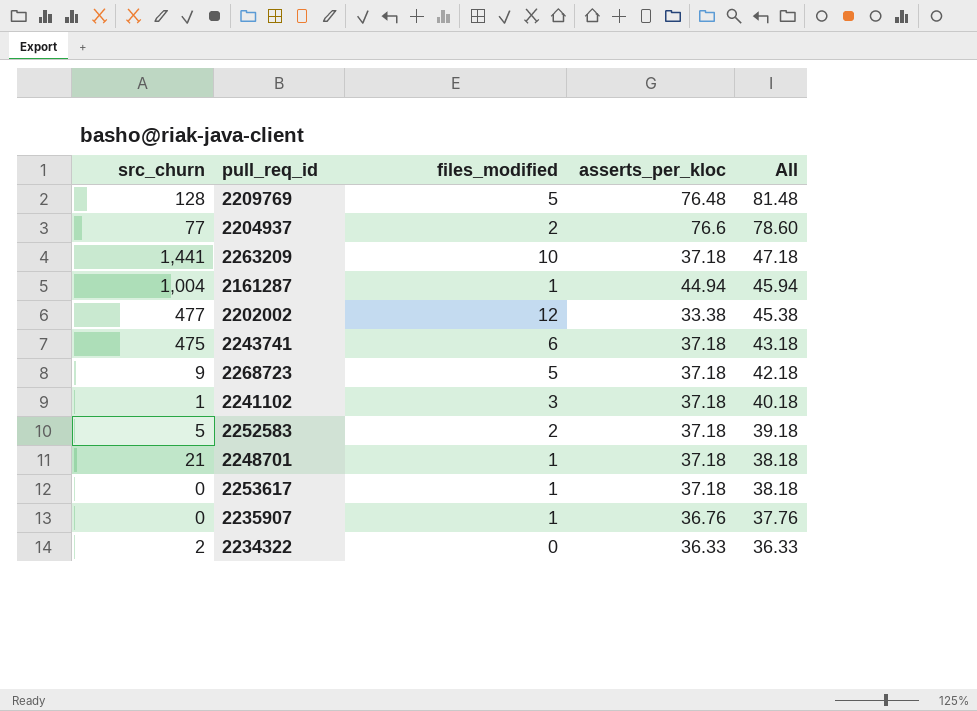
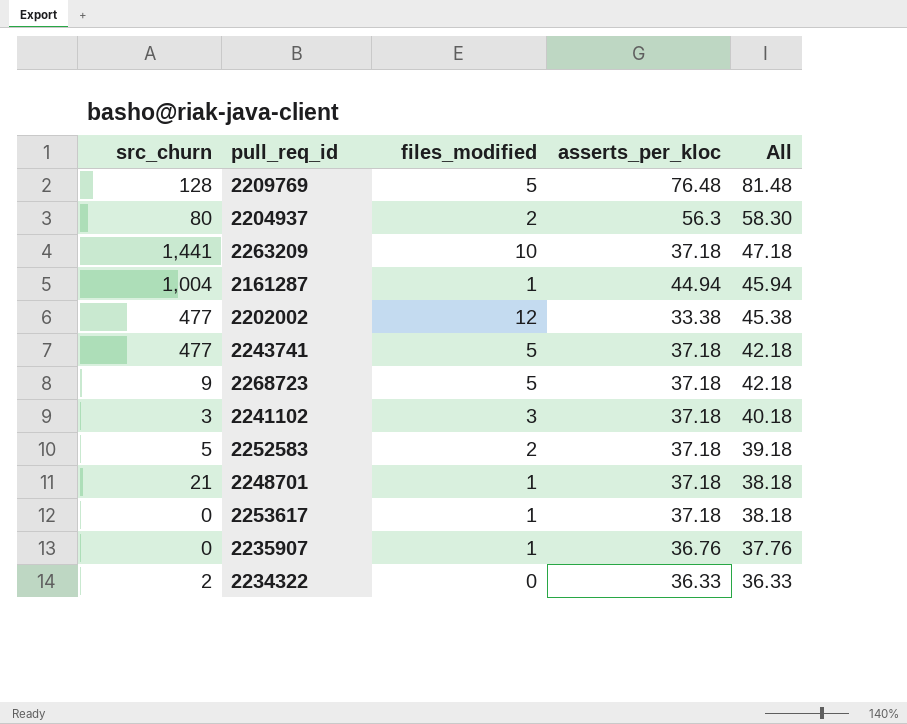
2204937 | src_churn: 77 -> 80
2204937 | asserts_per_kloc: 76.6 -> 56.3
2204937 | All: 78.60 -> 58.30
2243741 | src_churn: 475 -> 477
2243741 | files_modified: 6 -> 5
2243741 | All: 43.18 -> 42.18
2241102 | src_churn: 1 -> 3

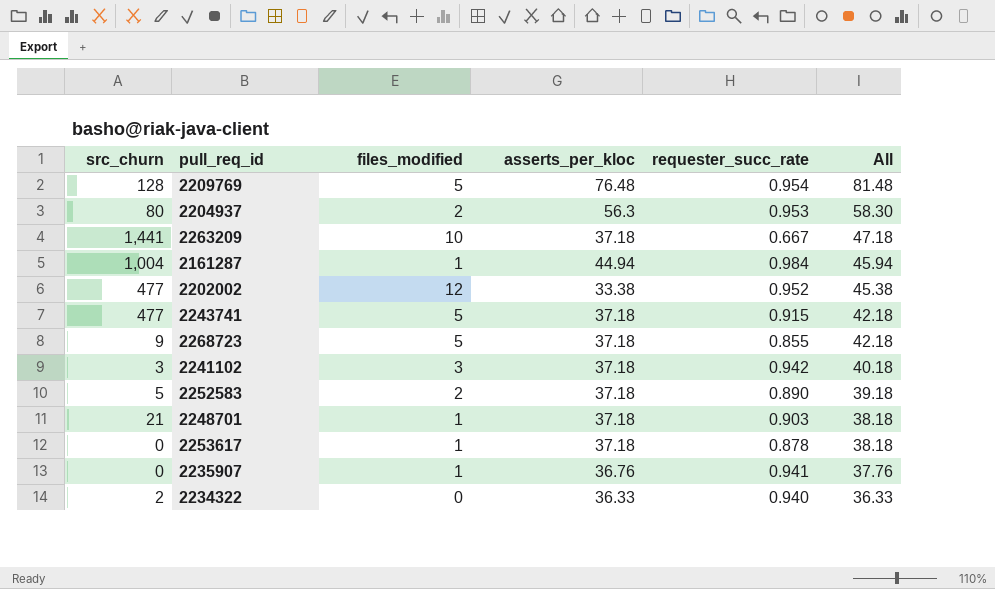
column requester_succ_rate | position: none -> 5

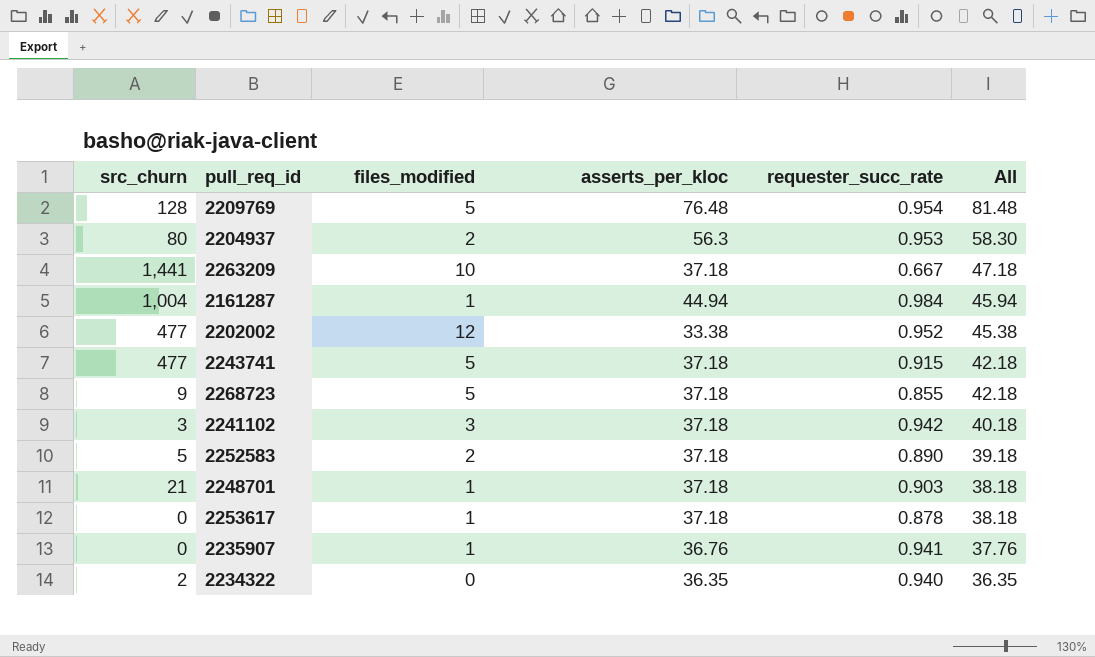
2234322 | asserts_per_kloc: 36.33 -> 36.35
2234322 | All: 36.33 -> 36.35

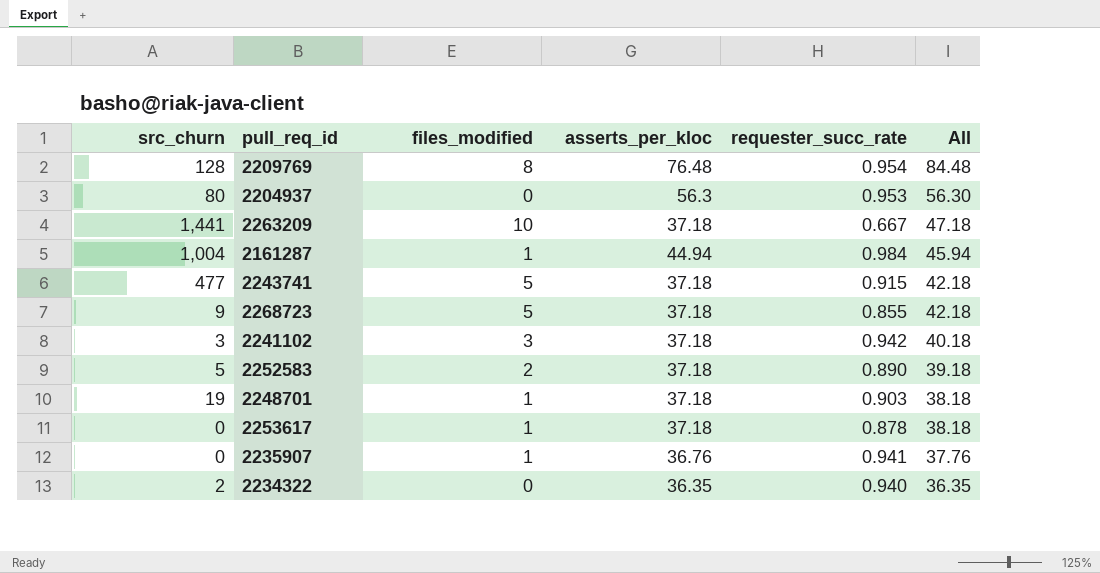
row 2202002: 477 | 12 | 33.38 | 0.952 | 45.38 -> none
2209769 | files_modified: 5 -> 8
2209769 | All: 81.48 -> 84.48
2204937 | files_modified: 2 -> 0
2204937 | All: 58.30 -> 56.30
2248701 | src_churn: 21 -> 19

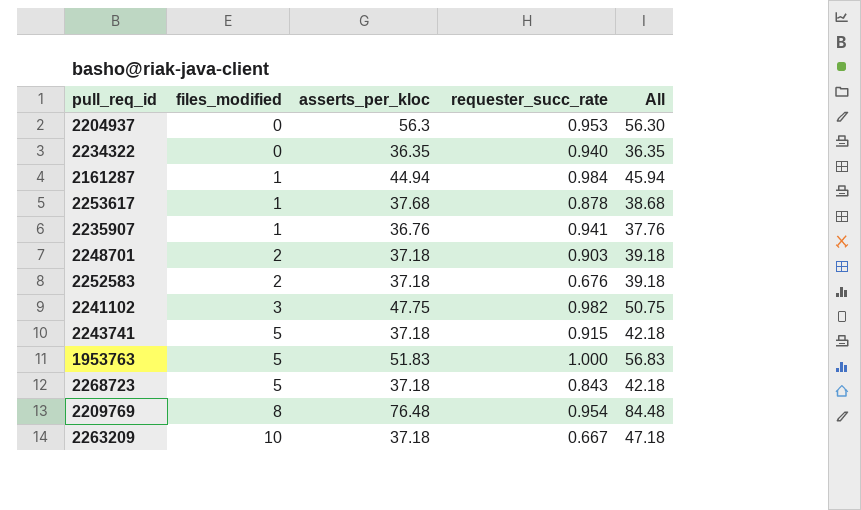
row order: All descending -> files_modified ascending
column src_churn | position: 1 -> none
2253617 | asserts_per_kloc: 37.18 -> 37.68
2253617 | All: 38.18 -> 38.68
2248701 | files_modified: 1 -> 2
2248701 | All: 38.18 -> 39.18
2252583 | requester_succ_rate: 0.890 -> 0.676
2241102 | asserts_per_kloc: 37.18 -> 47.75
2241102 | requester_succ_rate: 0.942 -> 0.982
2241102 | All: 40.18 -> 50.75
row 1953763: none -> 5 | 51.83 | 1.000 | 56.83
2268723 | requester_succ_rate: 0.855 -> 0.843

